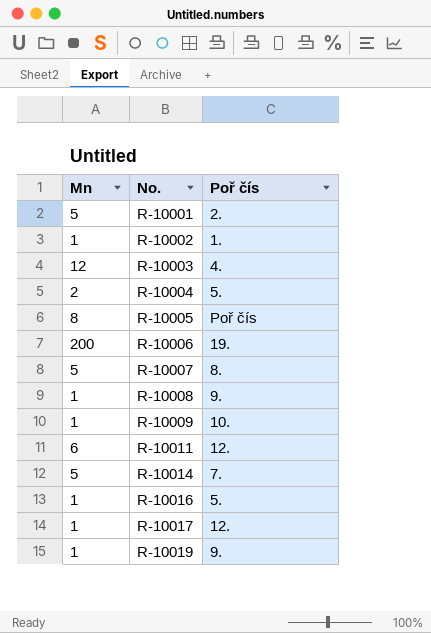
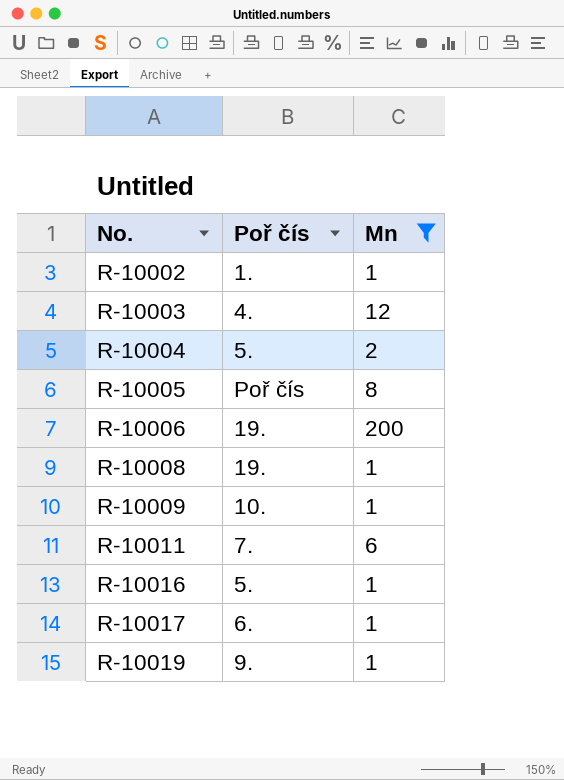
filter: none -> Mn != 5
column Mn | position: 1 -> 3
R-10008 | Poř čís: 9. -> 19.
R-10011 | Poř čís: 12. -> 7.
R-10017 | Poř čís: 12. -> 6.

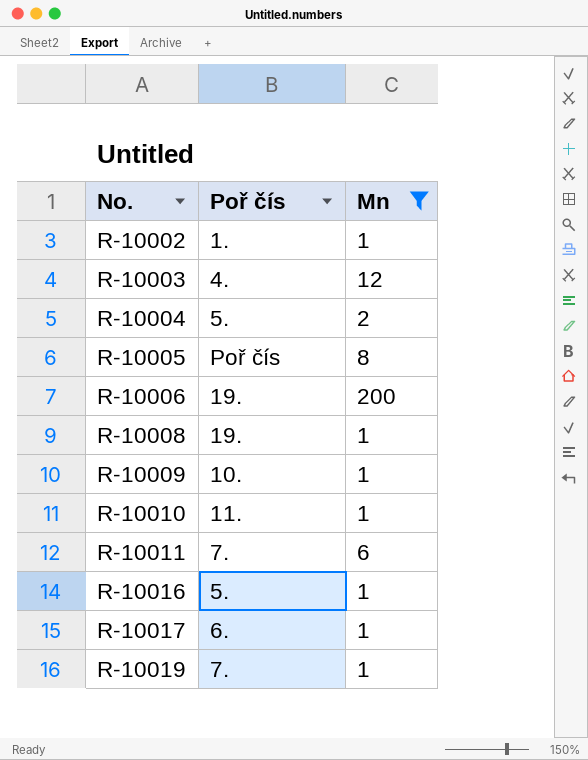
row R-10010: none -> 11. | 1
R-10019 | Poř čís: 9. -> 7.

